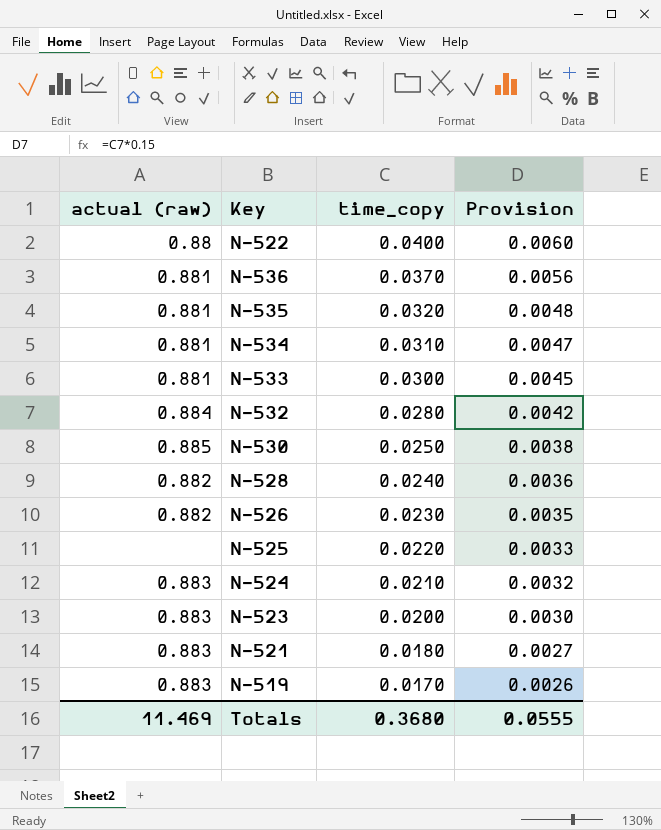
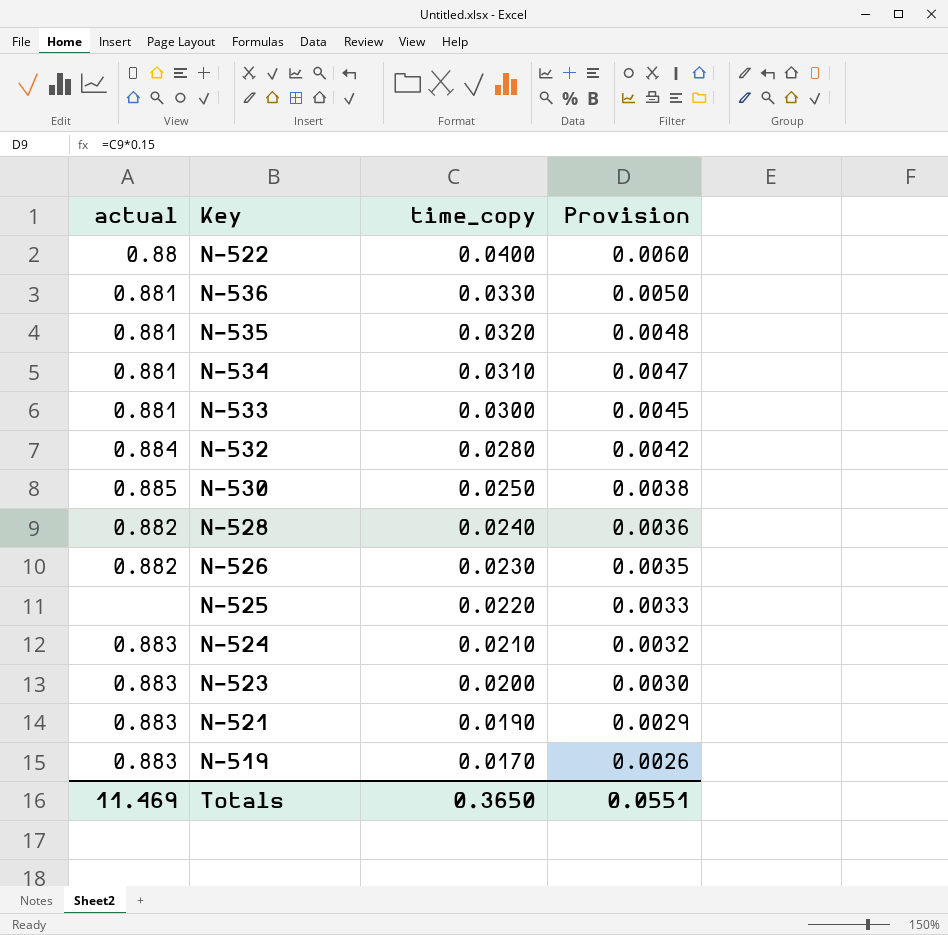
column name: actual (raw) -> actual
N-536 | time_copy: 0.0370 -> 0.0330
N-536 | Provision: 0.0056 -> 0.0050
N-521 | time_copy: 0.0180 -> 0.0190
N-521 | Provision: 0.0027 -> 0.0029
Totals | time_copy: 0.3680 -> 0.3650
Totals | Provision: 0.0555 -> 0.0551

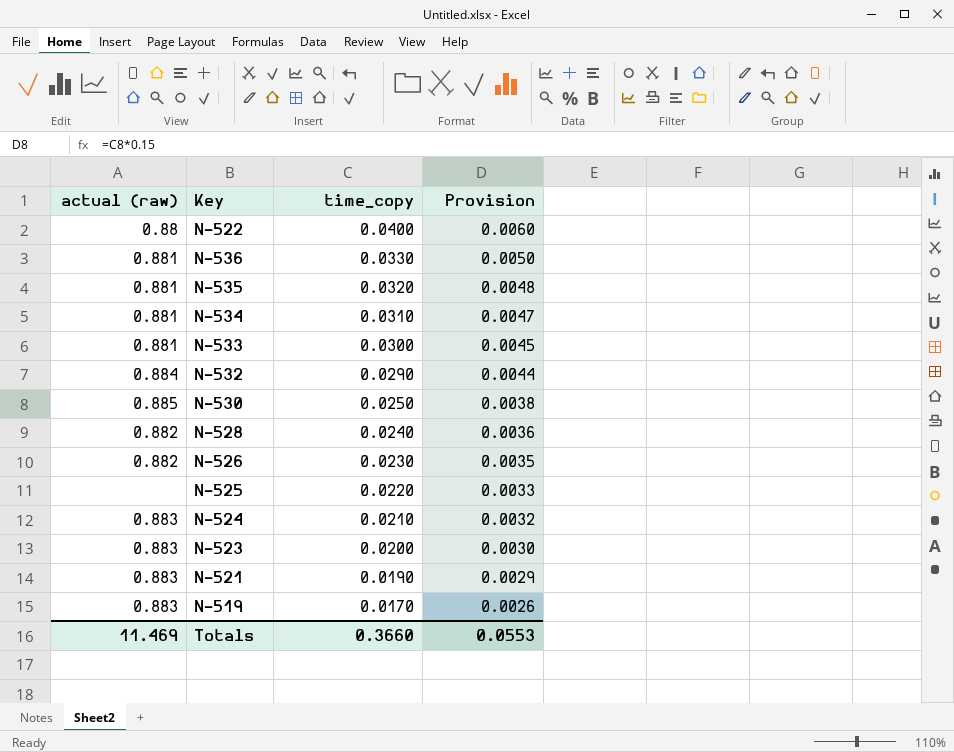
column name: actual -> actual (raw)
N-532 | time_copy: 0.0280 -> 0.0290
N-532 | Provision: 0.0042 -> 0.0044
Totals | time_copy: 0.3650 -> 0.3660
Totals | Provision: 0.0551 -> 0.0553

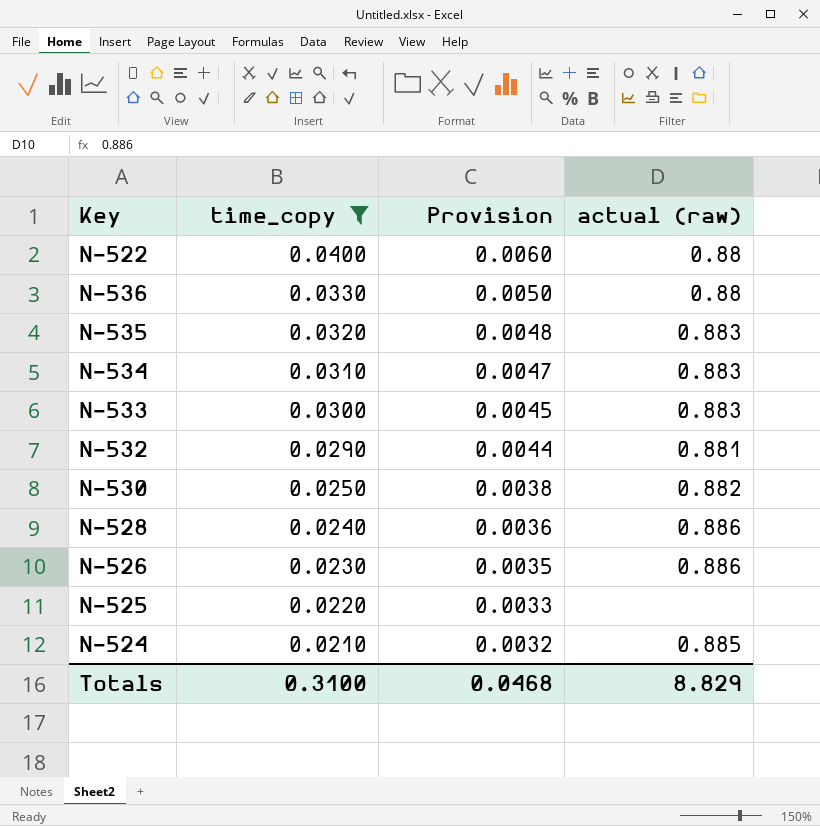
filter: none -> time_copy >= 0.0210
column actual (raw) | position: 1 -> 4
N-536 | actual (raw): 0.881 -> 0.88
N-535 | actual (raw): 0.881 -> 0.883
N-534 | actual (raw): 0.881 -> 0.883
N-533 | actual (raw): 0.881 -> 0.883
N-532 | actual (raw): 0.884 -> 0.881
N-530 | actual (raw): 0.885 -> 0.882
N-528 | actual (raw): 0.882 -> 0.886
N-526 | actual (raw): 0.882 -> 0.886
N-524 | actual (raw): 0.883 -> 0.885
Totals | time_copy: 0.3660 -> 0.3100
Totals | Provision: 0.0553 -> 0.0468
Totals | actual (raw): 11.469 -> 8.829

